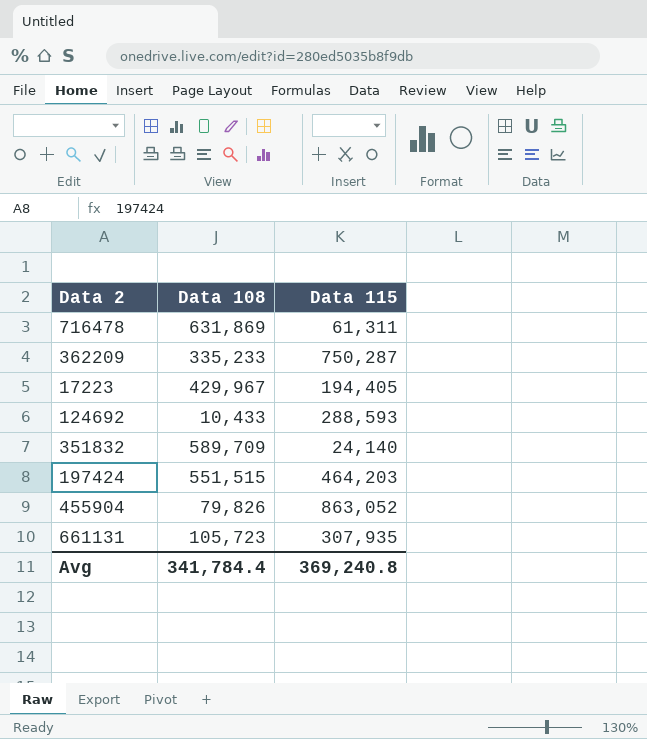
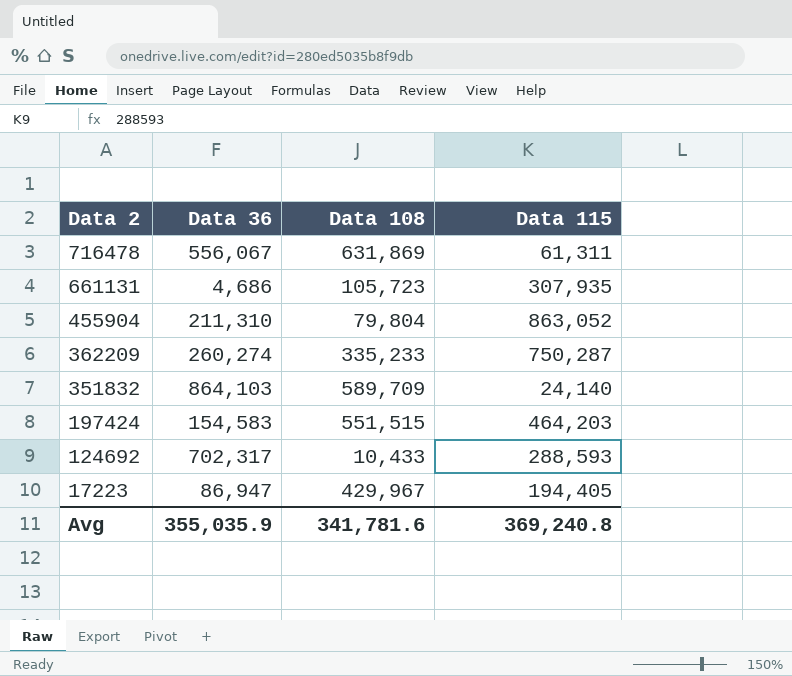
row order: none -> Data 2 descending
column Data 36 | position: none -> 2
455904 | Data 108: 79,826 -> 79,804
Avg | Data 108: 341,784.4 -> 341,781.6

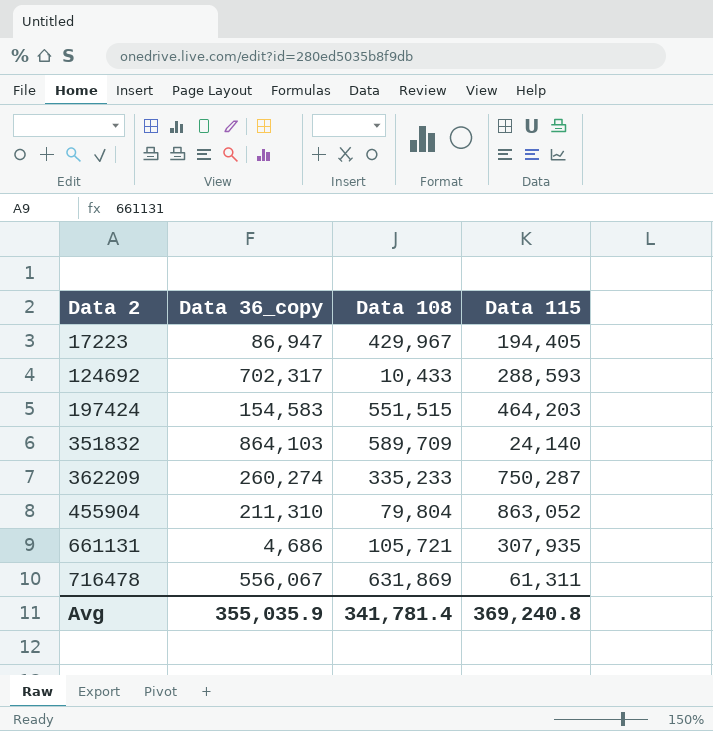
row order: Data 2 descending -> Data 2 ascending
column name: Data 36 -> Data 36_copy
661131 | Data 108: 105,723 -> 105,721
Avg | Data 108: 341,781.6 -> 341,781.4

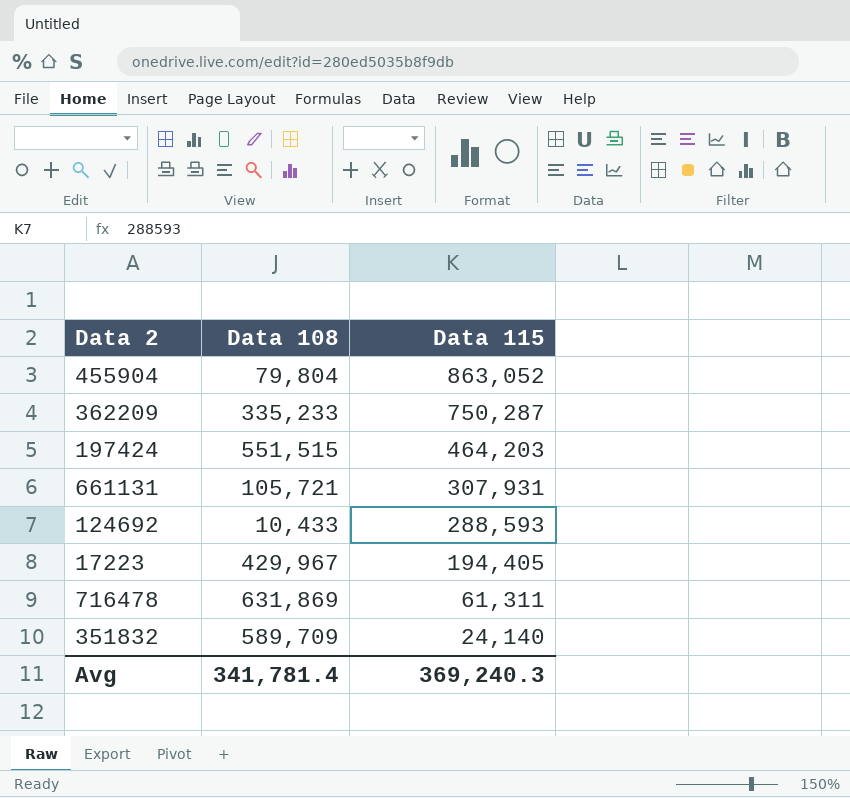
row order: Data 2 ascending -> Data 115 descending
column Data 36_copy | position: 2 -> none
661131 | Data 115: 307,935 -> 307,931
Avg | Data 115: 369,240.8 -> 369,240.3

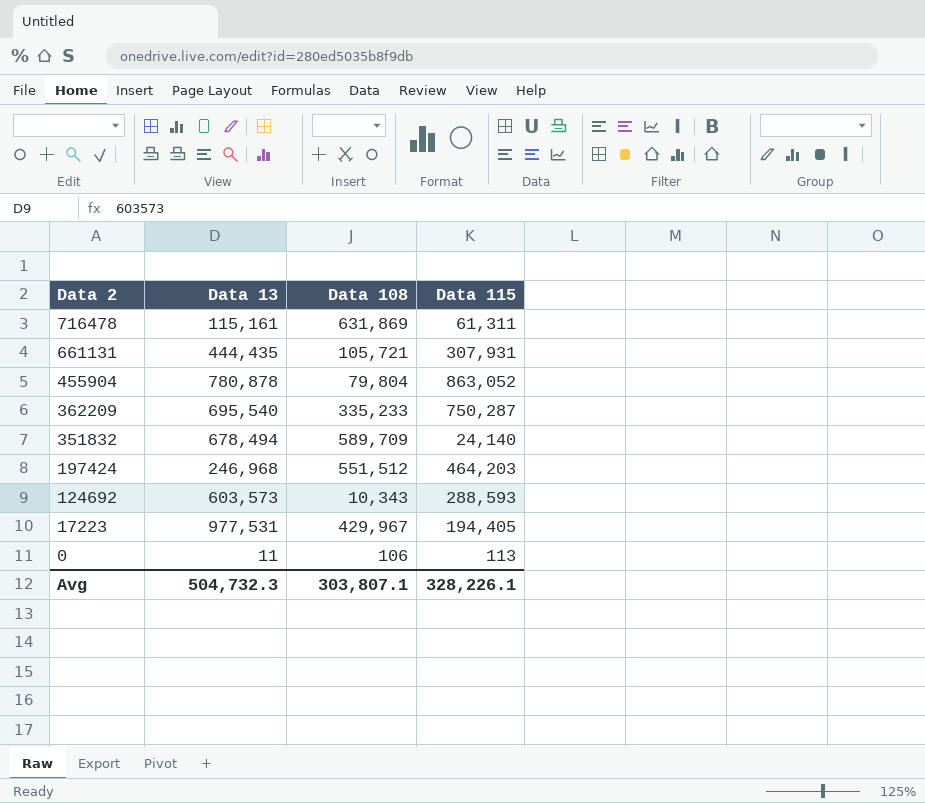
row order: Data 115 descending -> Data 2 descending
column Data 13 | position: none -> 2
197424 | Data 108: 551,515 -> 551,512
124692 | Data 108: 10,433 -> 10,343
row 0: none -> 11 | 106 | 113
Avg | Data 108: 341,781.4 -> 303,807.1
Avg | Data 115: 369,240.3 -> 328,226.1

